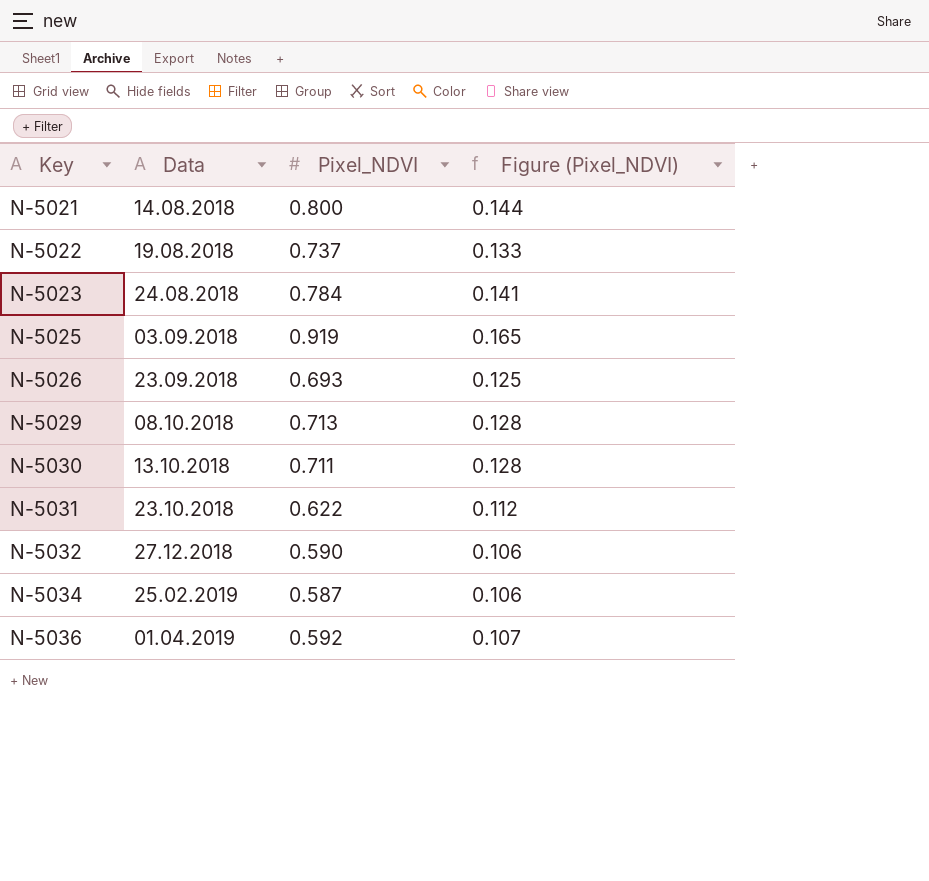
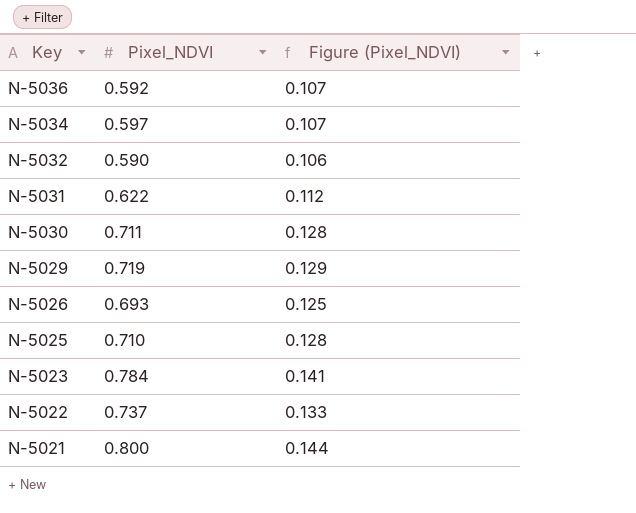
row order: Key ascending -> Key descending
column Data | position: 2 -> none
N-5034 | Pixel_NDVI: 0.587 -> 0.597
N-5034 | Figure (Pixel_NDVI): 0.106 -> 0.107
N-5029 | Pixel_NDVI: 0.713 -> 0.719
N-5029 | Figure (Pixel_NDVI): 0.128 -> 0.129
N-5025 | Pixel_NDVI: 0.919 -> 0.710
N-5025 | Figure (Pixel_NDVI): 0.165 -> 0.128

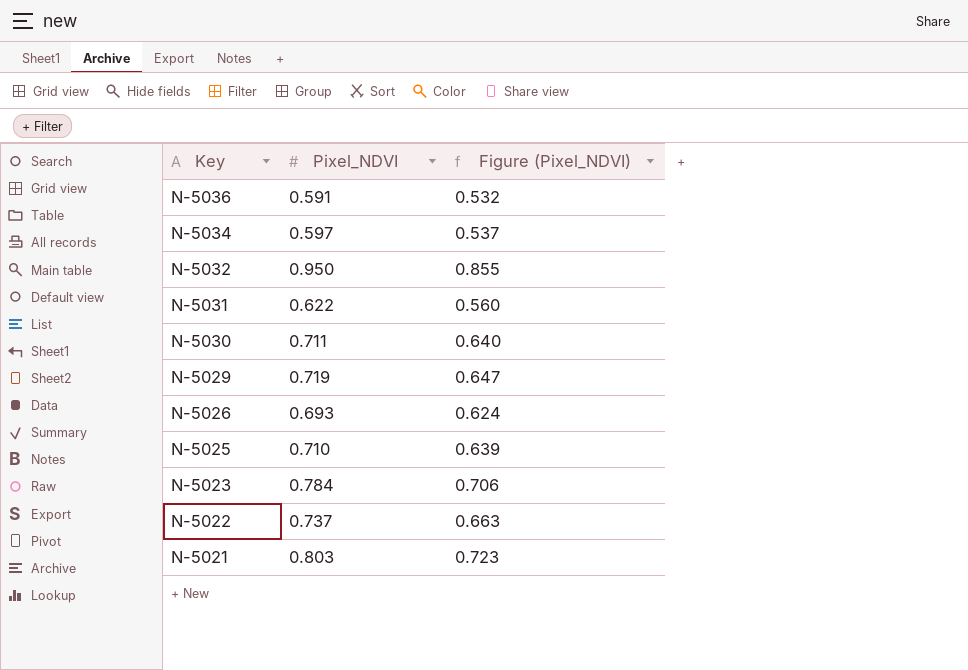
column Figure (Pixel_NDVI) | formula: [Pixel_NDVI] * 0.18 -> [Pixel_NDVI] * 0.9
N-5036 | Pixel_NDVI: 0.592 -> 0.591
N-5032 | Pixel_NDVI: 0.590 -> 0.950
N-5021 | Pixel_NDVI: 0.800 -> 0.803

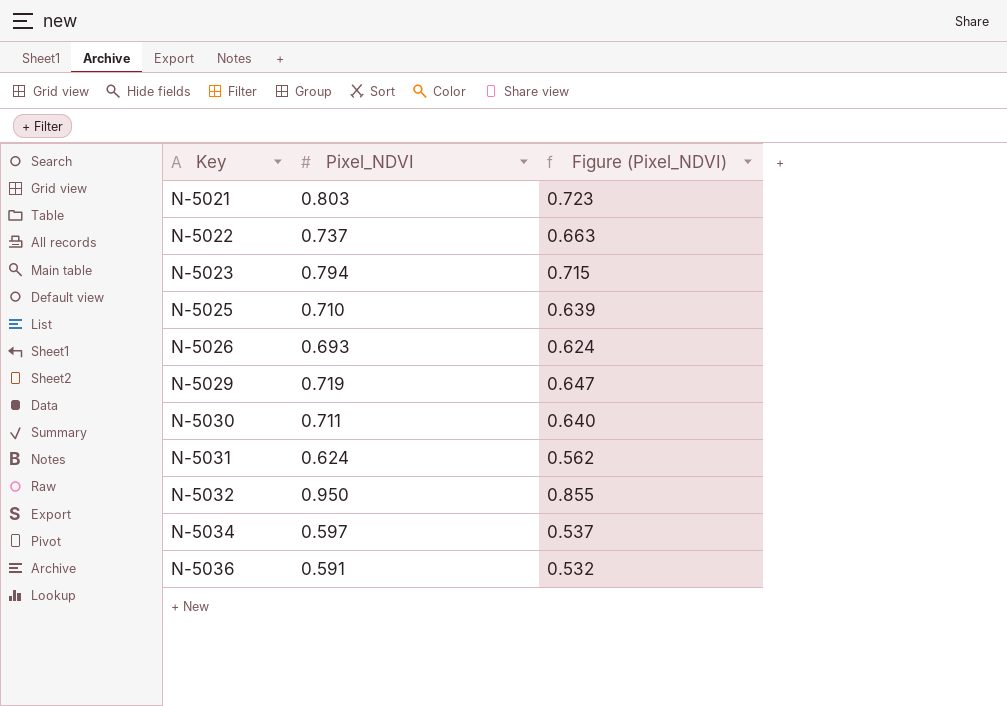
row order: Key descending -> Key ascending
N-5023 | Pixel_NDVI: 0.784 -> 0.794
N-5023 | Figure (Pixel_NDVI): 0.706 -> 0.715
N-5031 | Pixel_NDVI: 0.622 -> 0.624
N-5031 | Figure (Pixel_NDVI): 0.560 -> 0.562

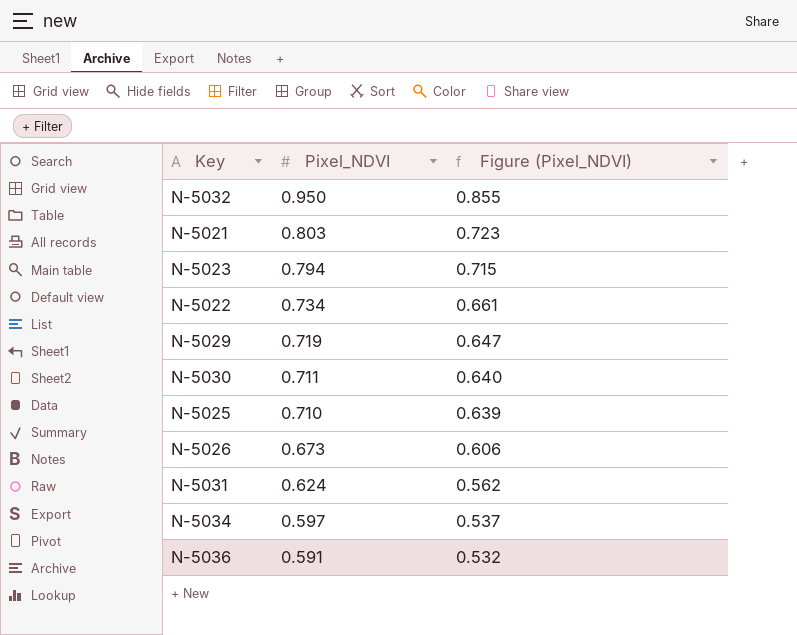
row order: Key ascending -> Pixel_NDVI descending
N-5022 | Pixel_NDVI: 0.737 -> 0.734
N-5022 | Figure (Pixel_NDVI): 0.663 -> 0.661
N-5026 | Pixel_NDVI: 0.693 -> 0.673
N-5026 | Figure (Pixel_NDVI): 0.624 -> 0.606

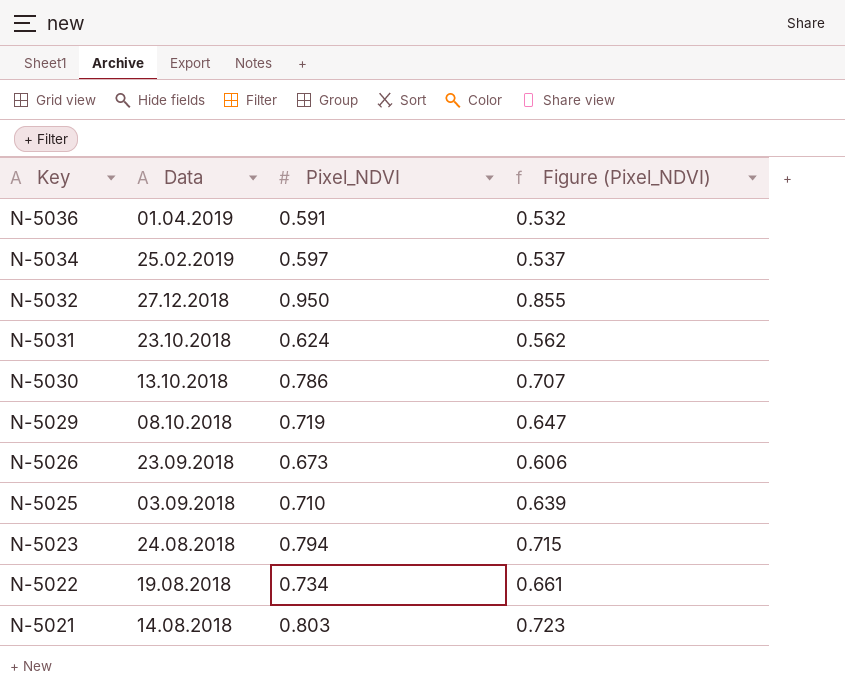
row order: Pixel_NDVI descending -> Key descending
column Data | position: none -> 2
N-5030 | Pixel_NDVI: 0.711 -> 0.786
N-5030 | Figure (Pixel_NDVI): 0.640 -> 0.707

